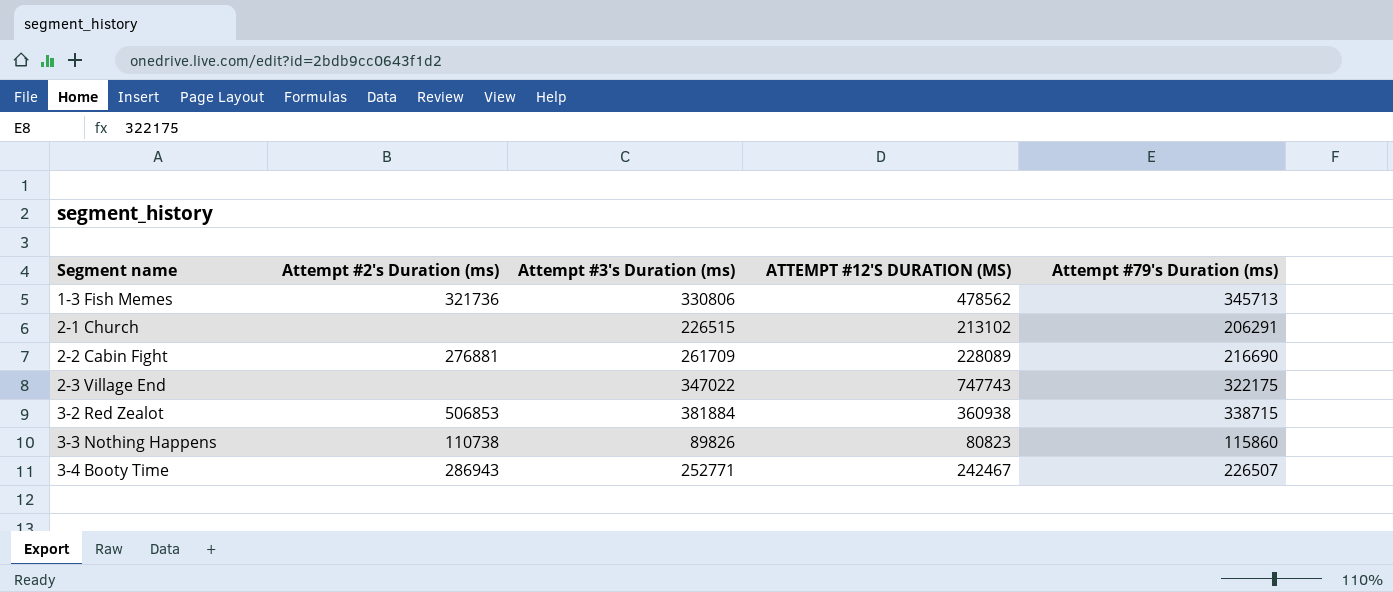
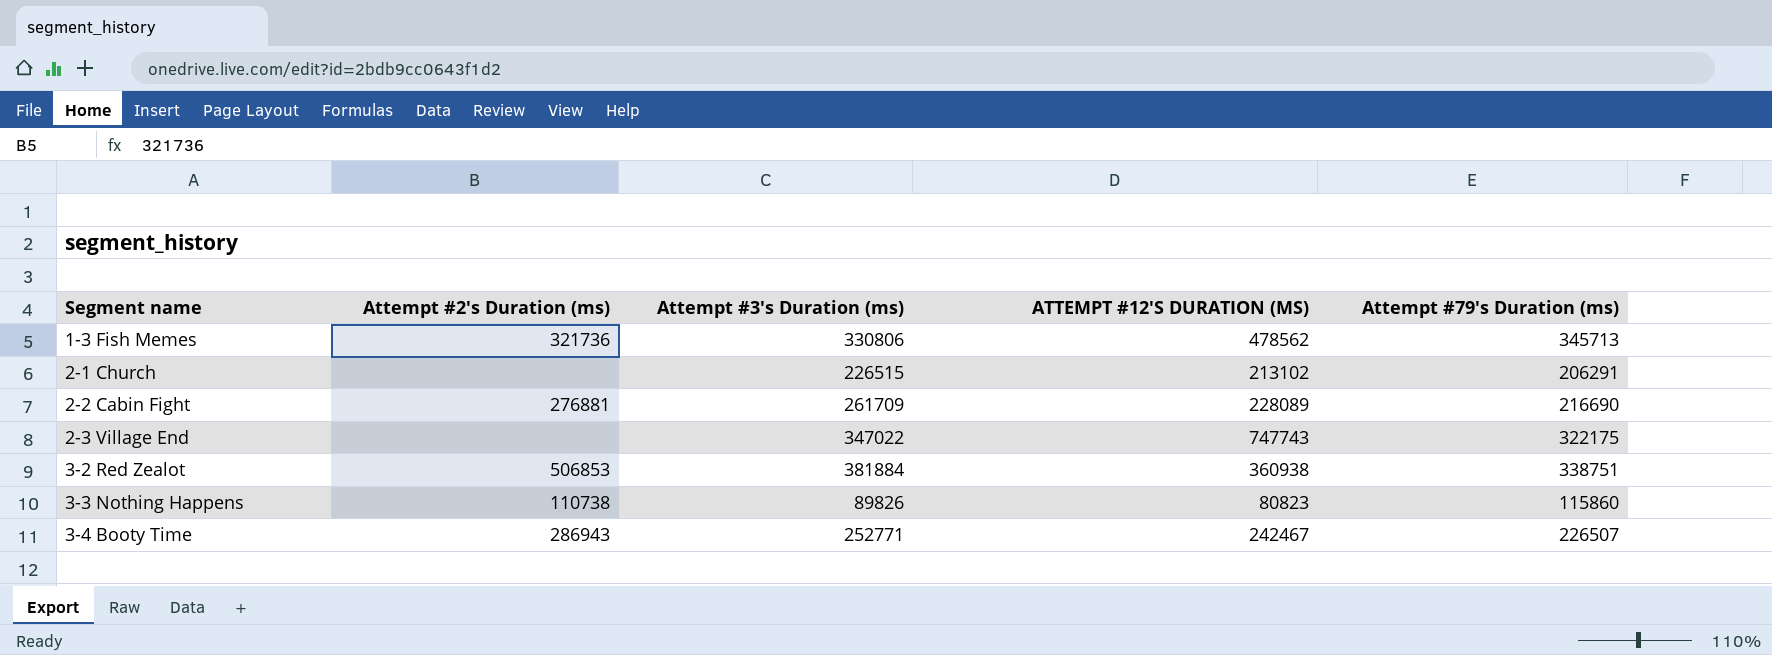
3-2 Red Zealot | Attempt #79's Duration (ms): 338715 -> 338751

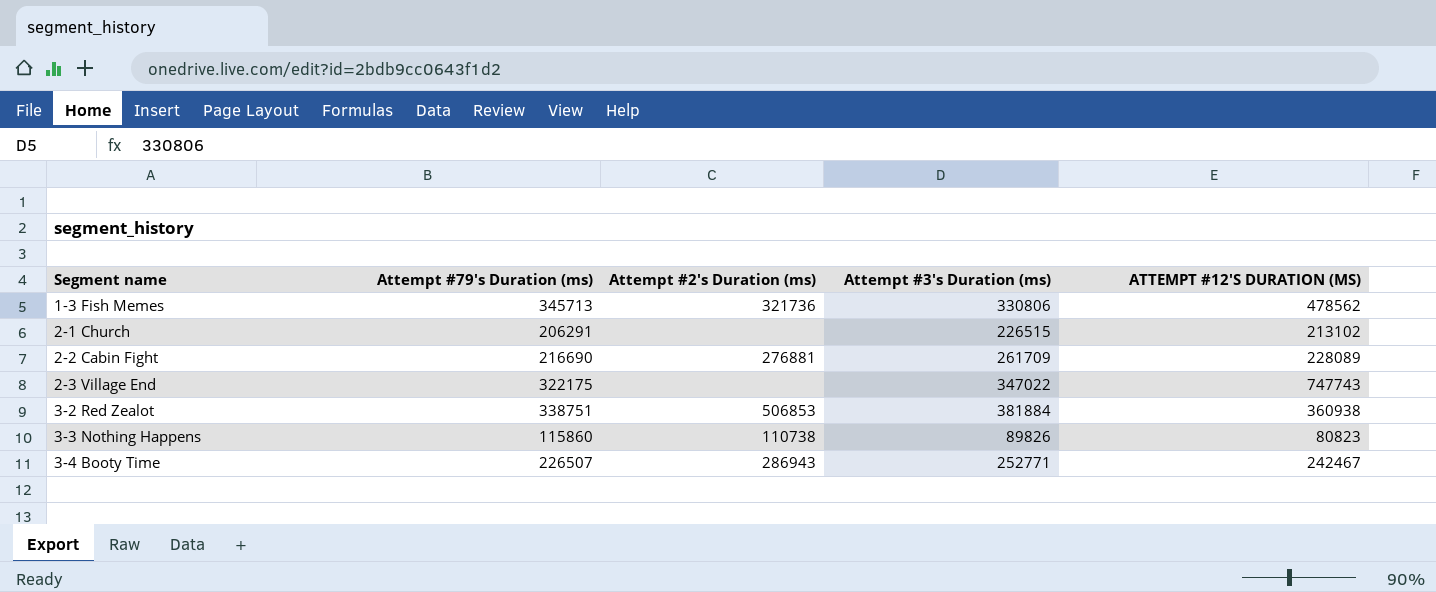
column Attempt #79's Duration (ms) | position: 5 -> 2

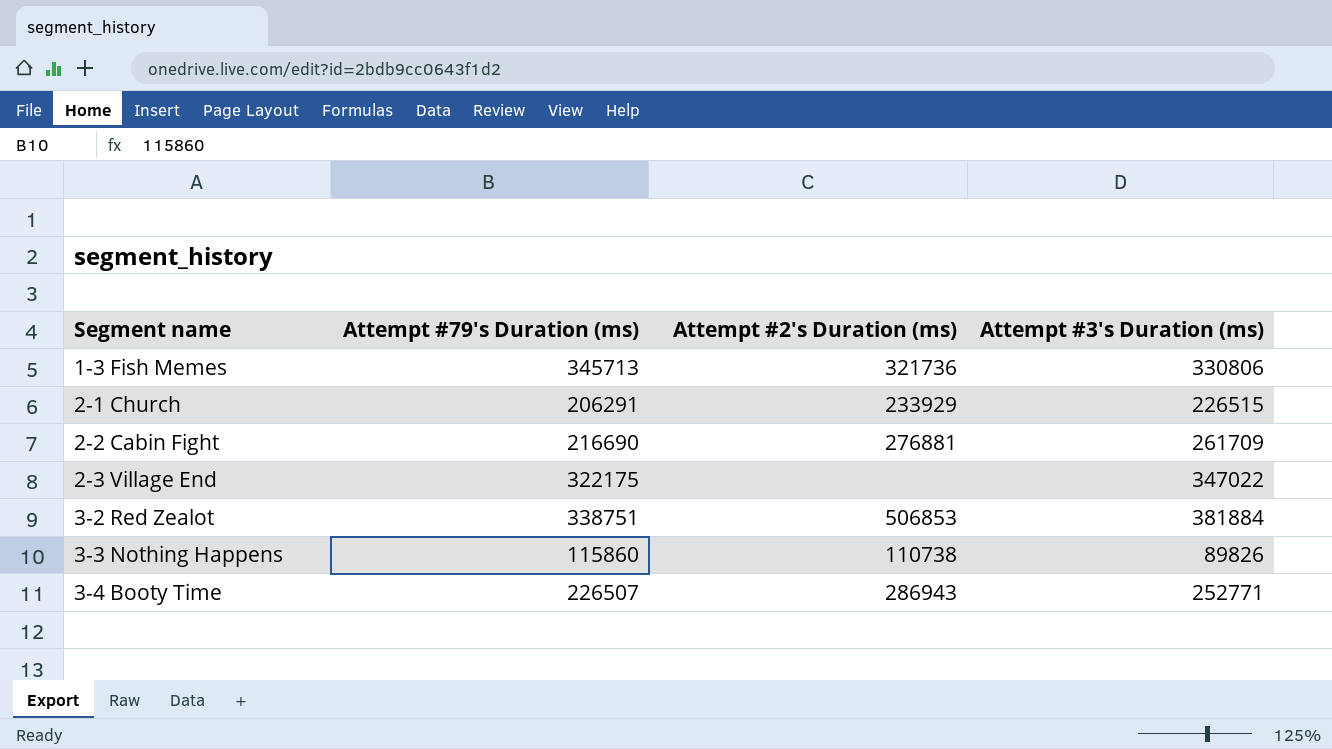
column ATTEMPT #12'S DURATION (MS) | position: 5 -> none
2-1 Church | Attempt #2's Duration (ms): none -> 233929

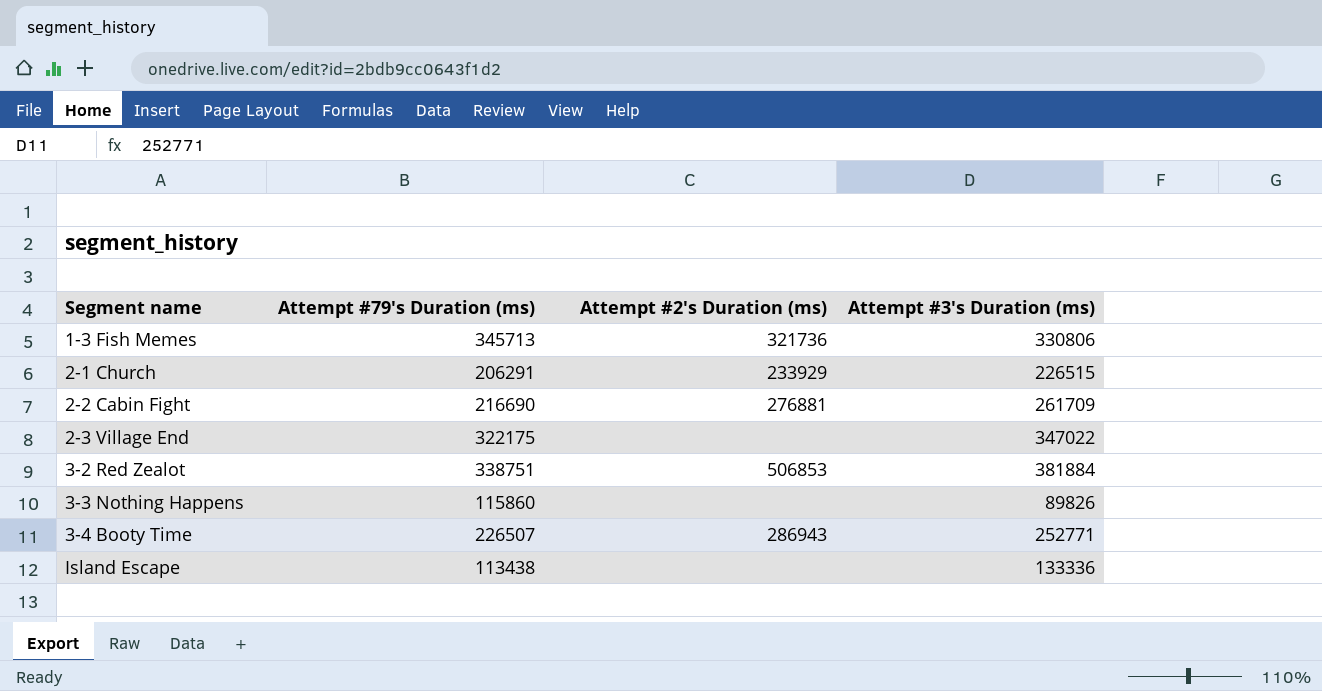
3-3 Nothing Happens | Attempt #2's Duration (ms): 110738 -> none
row Island Escape: none -> 113438 | none | 133336

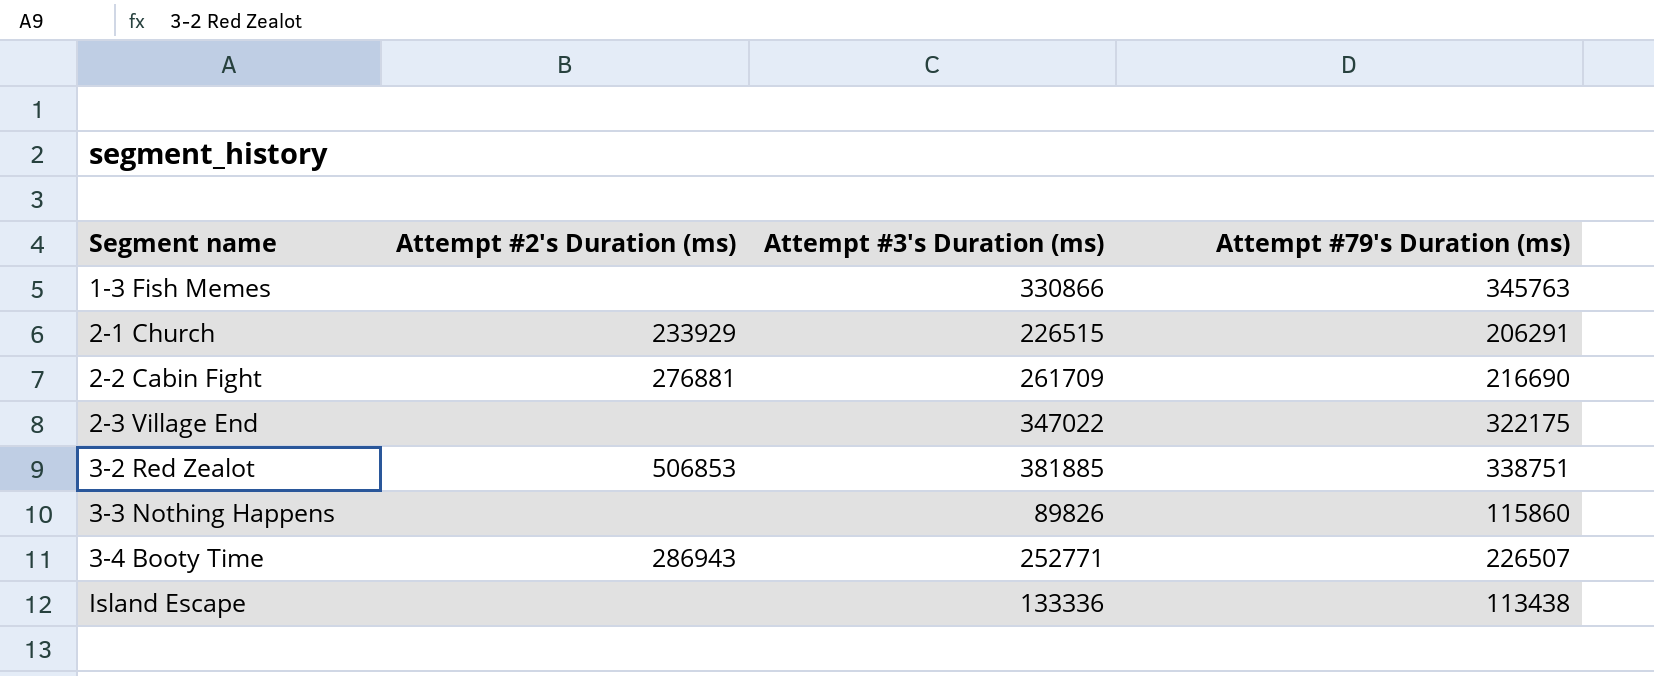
column Attempt #79's Duration (ms) | position: 2 -> 4
1-3 Fish Memes | Attempt #2's Duration (ms): 321736 -> none
1-3 Fish Memes | Attempt #3's Duration (ms): 330806 -> 330866
1-3 Fish Memes | Attempt #79's Duration (ms): 345713 -> 345763
3-2 Red Zealot | Attempt #3's Duration (ms): 381884 -> 381885

